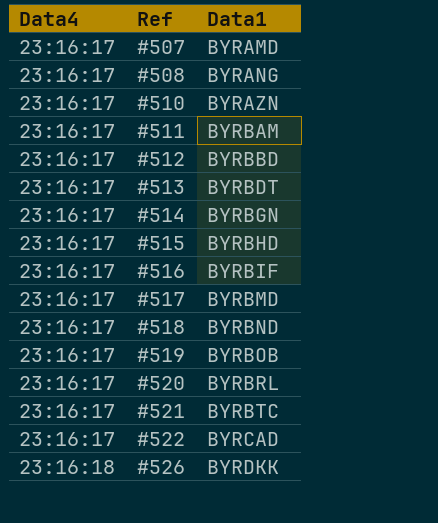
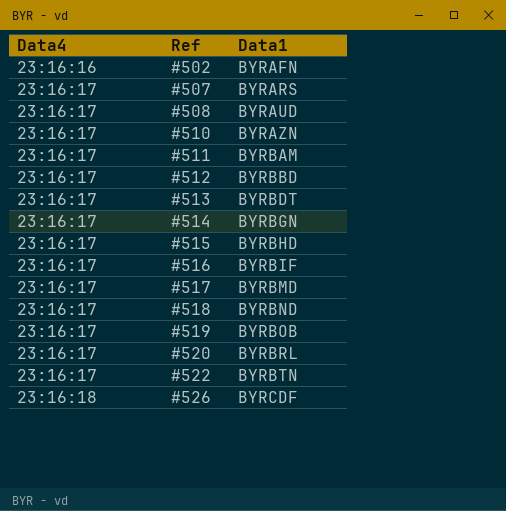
row #521: 23:16:17 | BYRBTC -> none
row #502: none -> 23:16:16 | BYRAFN
#507 | Data1: BYRAMD -> BYRARS
#508 | Data1: BYRANG -> BYRAUD
#522 | Data1: BYRCAD -> BYRBTN
#526 | Data1: BYRDKK -> BYRCDF

